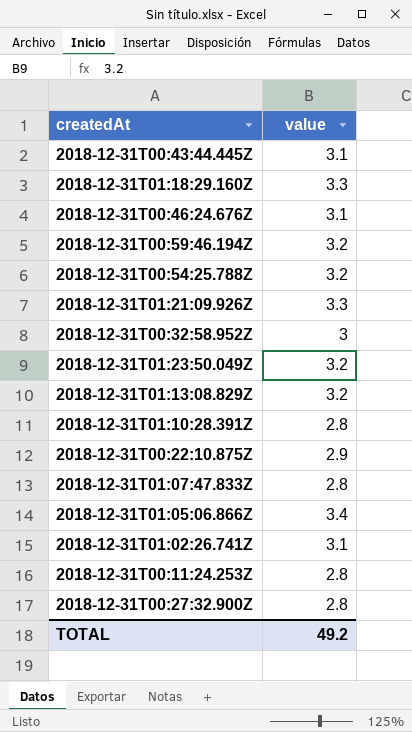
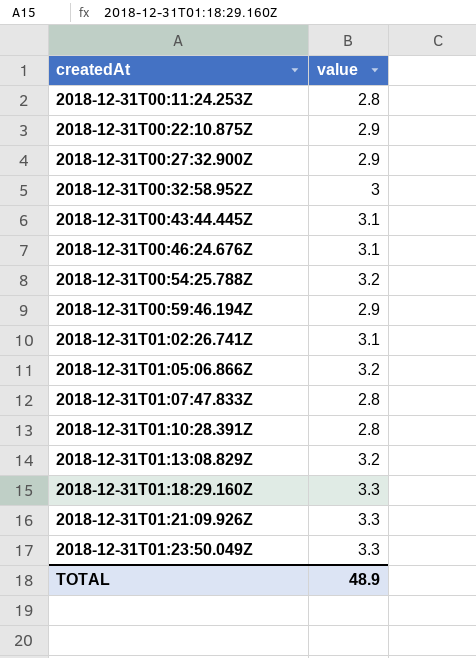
row order: none -> createdAt ascending
2018-12-31T00:27:32.900Z | value: 2.8 -> 2.9
2018-12-31T00:59:46.194Z | value: 3.2 -> 2.9
2018-12-31T01:05:06.866Z | value: 3.4 -> 3.2
2018-12-31T01:23:50.049Z | value: 3.2 -> 3.3
TOTAL | value: 49.2 -> 48.9

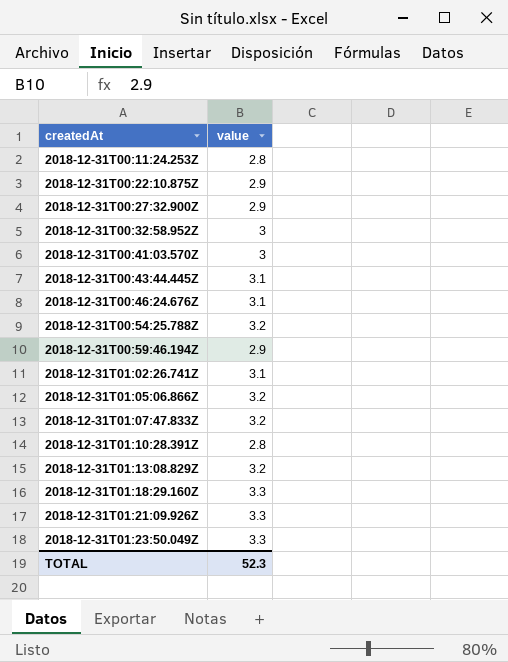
row 2018-12-31T00:41:03.570Z: none -> 3
2018-12-31T01:07:47.833Z | value: 2.8 -> 3.2
TOTAL | value: 48.9 -> 52.3

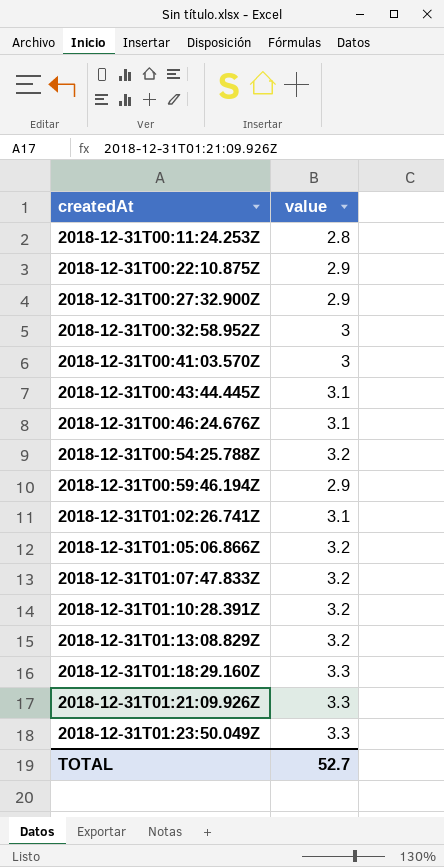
2018-12-31T01:10:28.391Z | value: 2.8 -> 3.2
TOTAL | value: 52.3 -> 52.7

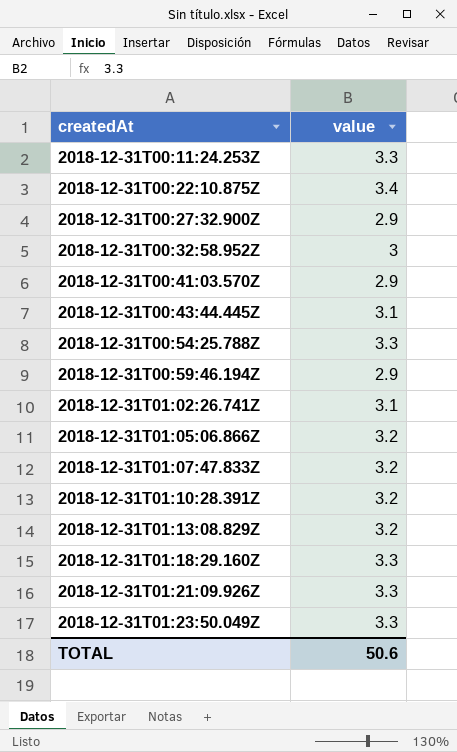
row 2018-12-31T00:46:24.676Z: 3.1 -> none
2018-12-31T00:11:24.253Z | value: 2.8 -> 3.3
2018-12-31T00:22:10.875Z | value: 2.9 -> 3.4
2018-12-31T00:41:03.570Z | value: 3 -> 2.9
2018-12-31T00:54:25.788Z | value: 3.2 -> 3.3
TOTAL | value: 52.7 -> 50.6

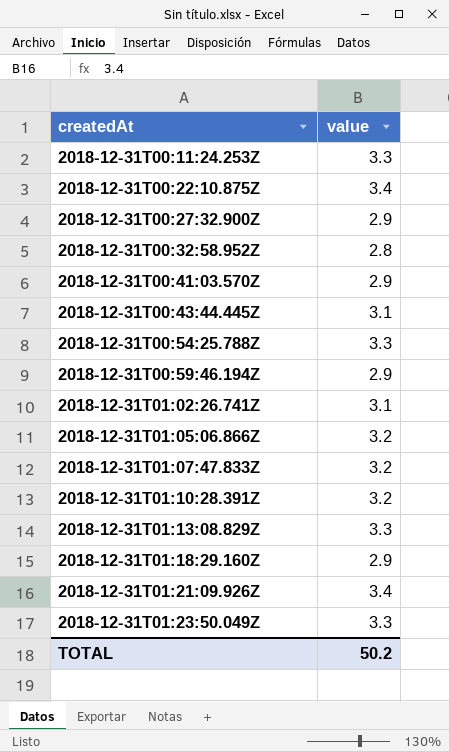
2018-12-31T00:32:58.952Z | value: 3 -> 2.8
2018-12-31T01:13:08.829Z | value: 3.2 -> 3.3
2018-12-31T01:18:29.160Z | value: 3.3 -> 2.9
2018-12-31T01:21:09.926Z | value: 3.3 -> 3.4
TOTAL | value: 50.6 -> 50.2

